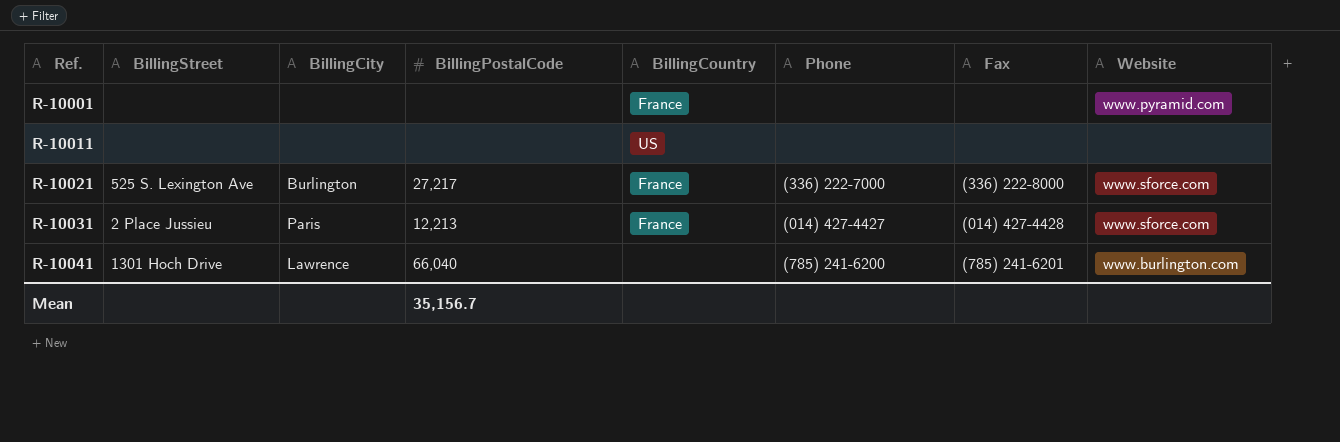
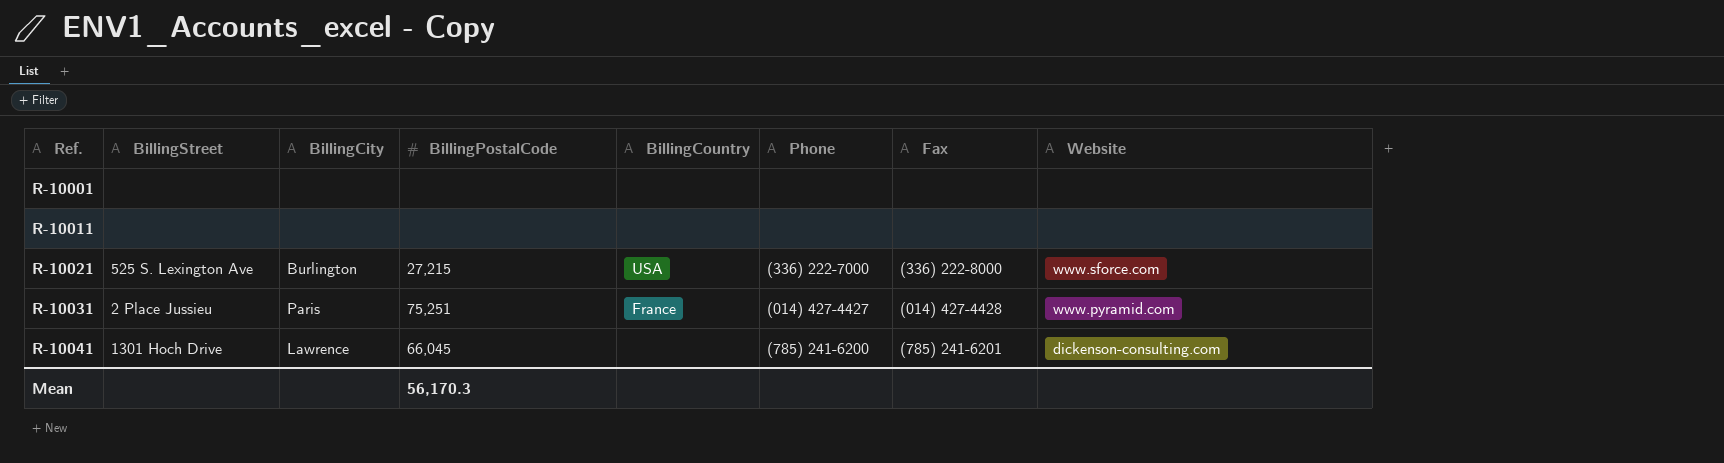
R-10001 | BillingCountry: France -> none
R-10001 | Website: www.pyramid.com -> none
R-10011 | BillingCountry: US -> none
R-10021 | BillingPostalCode: 27,217 -> 27,215
R-10021 | BillingCountry: France -> USA
R-10031 | BillingPostalCode: 12,213 -> 75,251
R-10031 | Website: www.sforce.com -> www.pyramid.com
R-10041 | BillingPostalCode: 66,040 -> 66,045
R-10041 | Website: www.burlington.com -> dickenson-consulting.com
Mean | BillingPostalCode: 35,156.7 -> 56,170.3

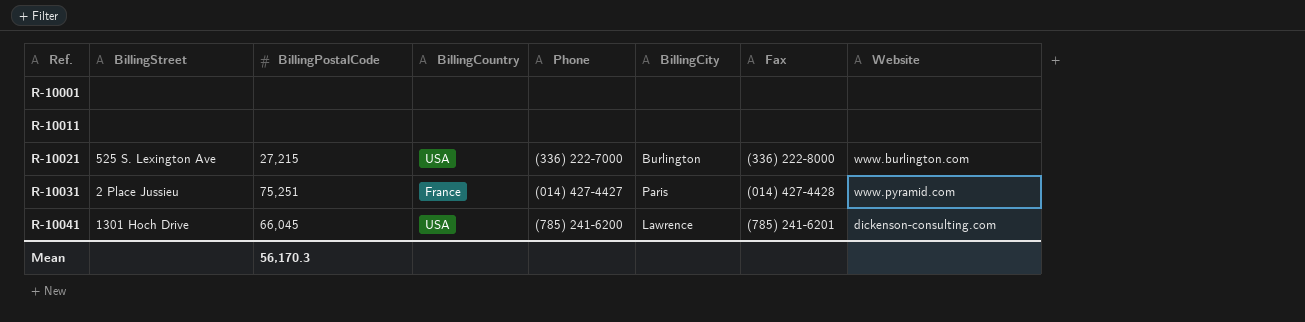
column BillingCity | position: 3 -> 6
R-10021 | Website: www.sforce.com -> www.burlington.com
R-10041 | BillingCountry: none -> USA

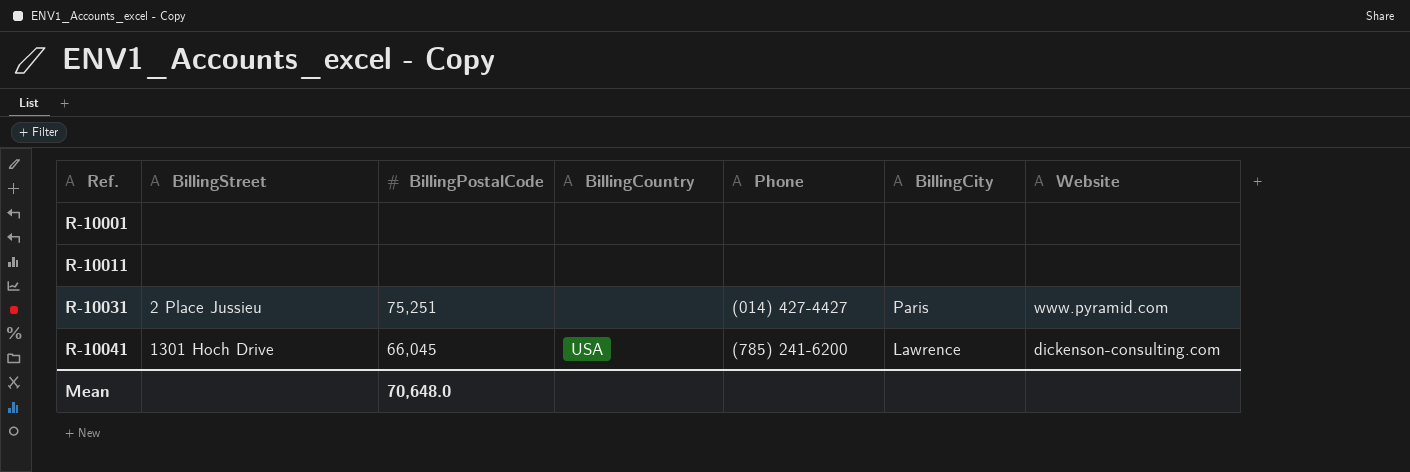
column Fax | position: 7 -> none
row R-10021: 525 S. Lexington Ave | 27,215 | USA | (336) 222-7000 | Burlington | (336) 222-8000 | www.burlington.com -> none
R-10031 | BillingCountry: France -> none
Mean | BillingPostalCode: 56,170.3 -> 70,648.0

